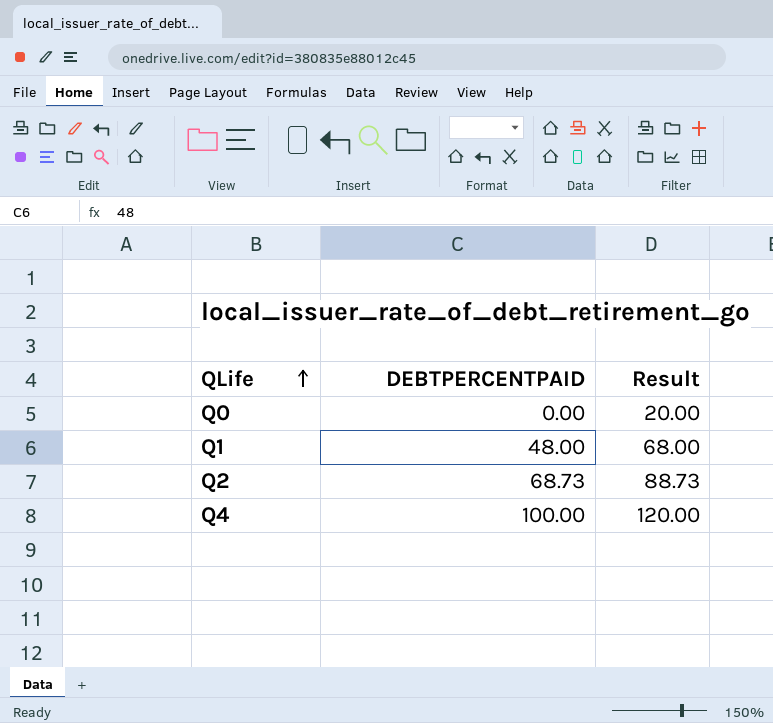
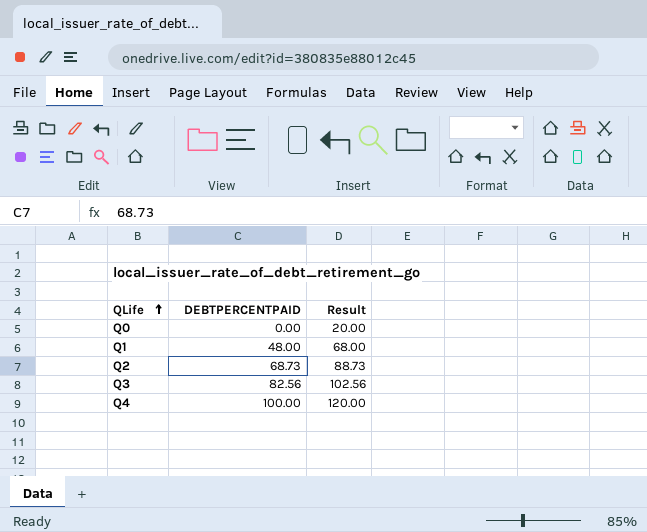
row Q3: none -> 82.56 | 102.56

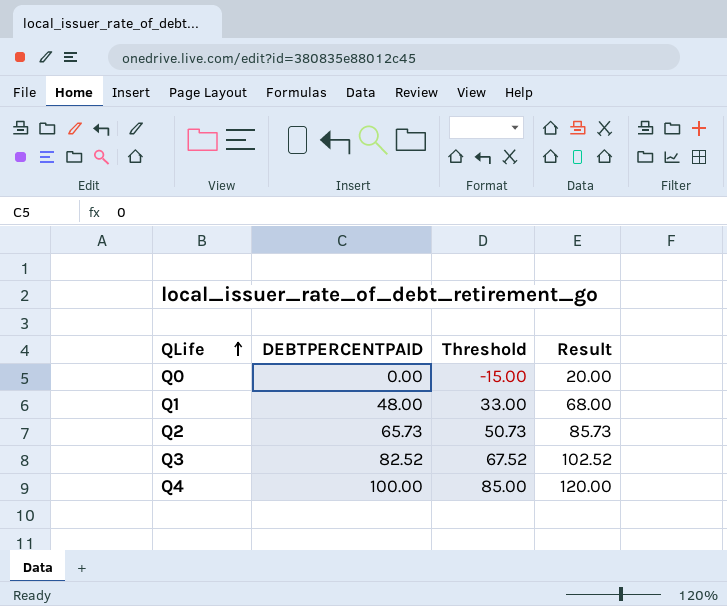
column Threshold | formula: none -> [DEBTPERCENTPAID] - 15
Q2 | DEBTPERCENTPAID: 68.73 -> 65.73
Q2 | Result: 88.73 -> 85.73
Q3 | DEBTPERCENTPAID: 82.56 -> 82.52
Q3 | Result: 102.56 -> 102.52

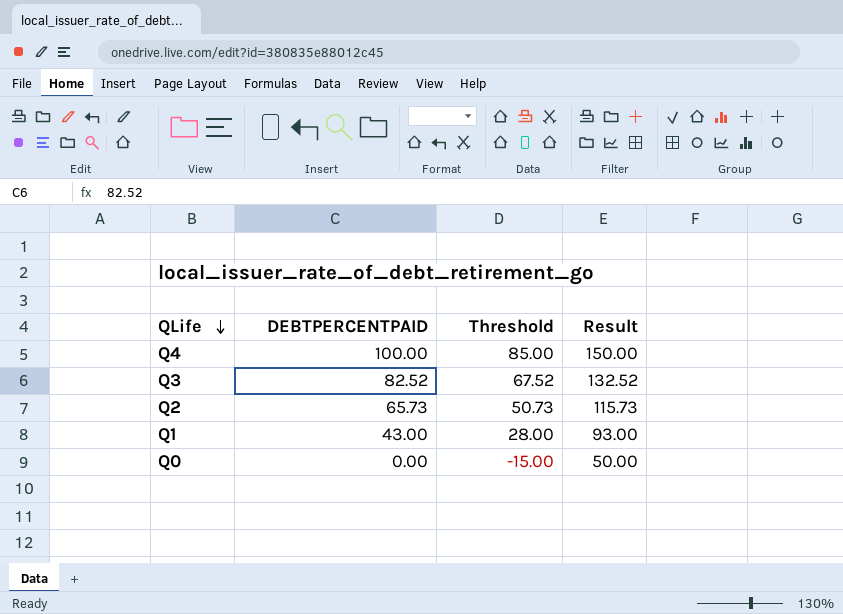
row order: QLife ascending -> QLife descending
column Result | formula: [DEBTPERCENTPAID] + 20 -> [DEBTPERCENTPAID] + 50
Q1 | DEBTPERCENTPAID: 48.00 -> 43.00
Q1 | Threshold: 33.00 -> 28.00

